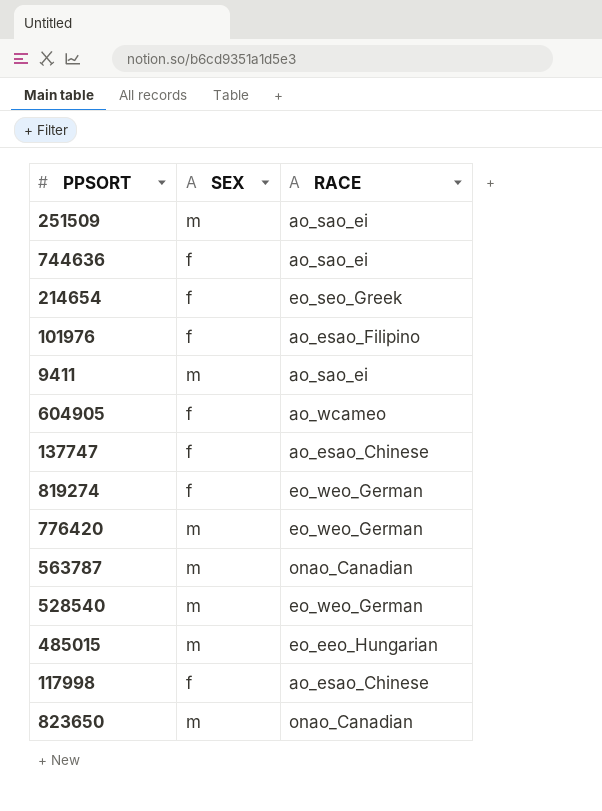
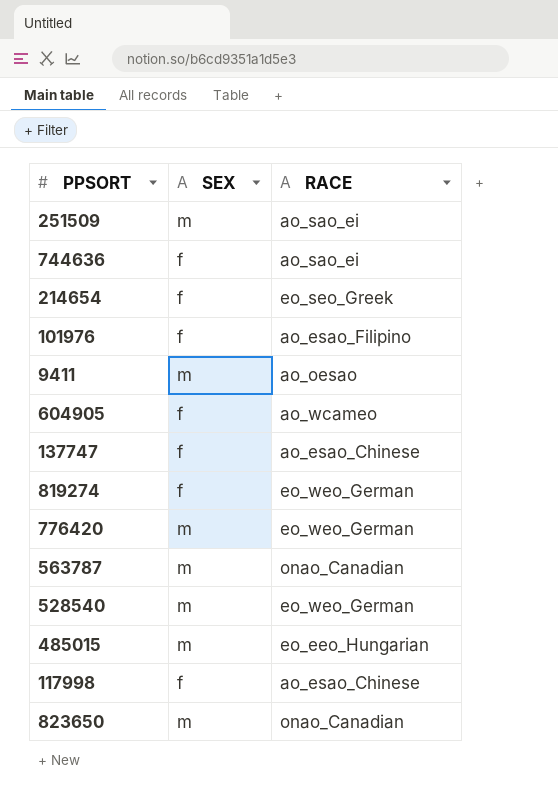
9411 | RACE: ao_sao_ei -> ao_oesao

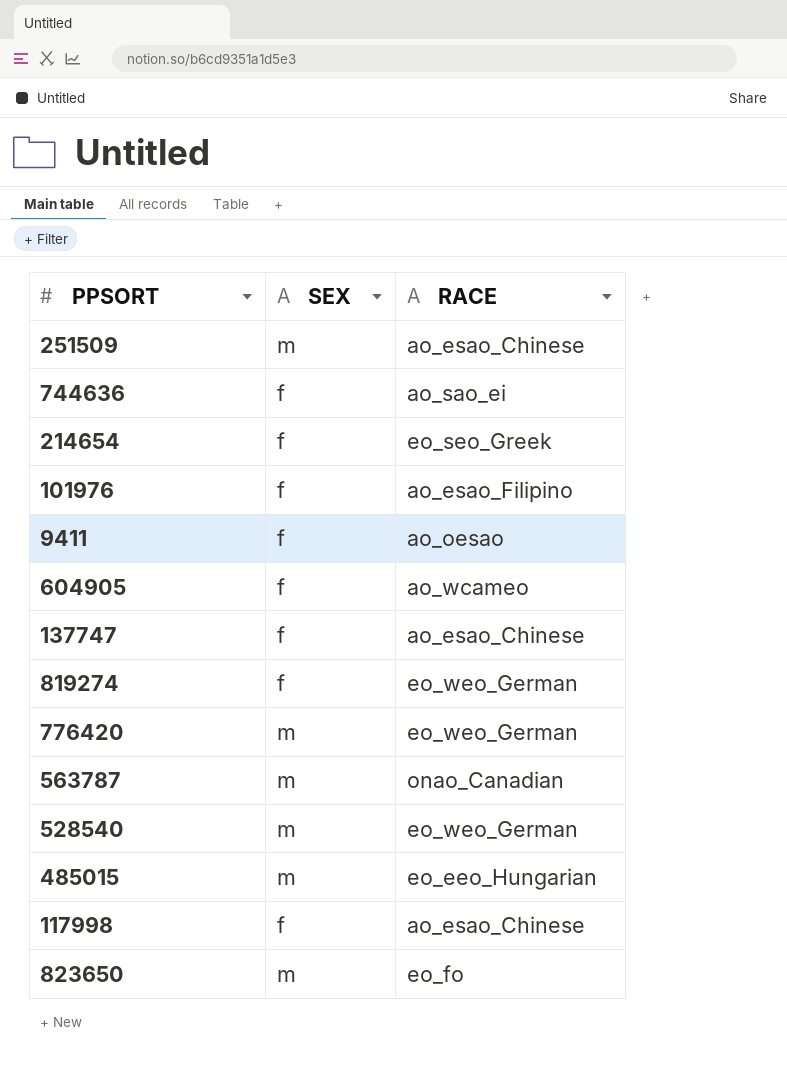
251509 | RACE: ao_sao_ei -> ao_esao_Chinese
9411 | SEX: m -> f
823650 | RACE: onao_Canadian -> eo_fo

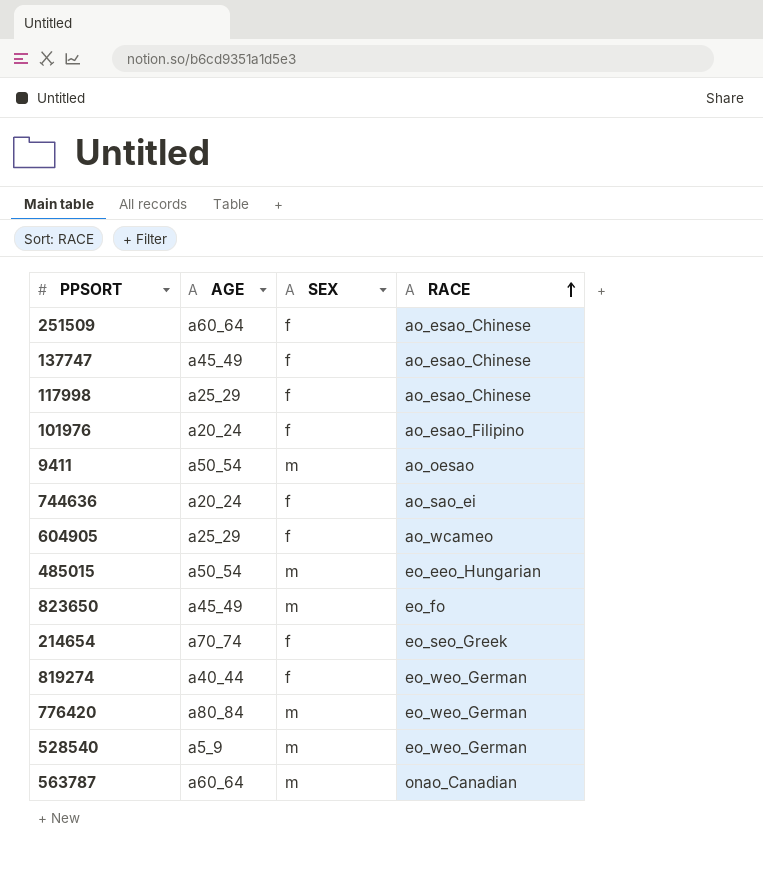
row order: none -> RACE ascending
column AGE | position: none -> 2
251509 | SEX: m -> f
9411 | SEX: f -> m

